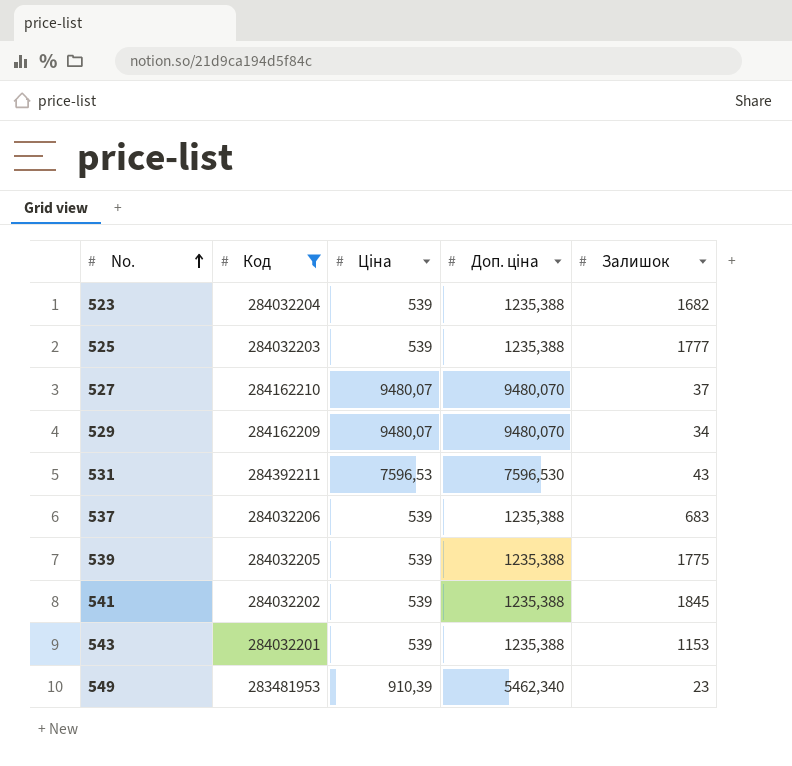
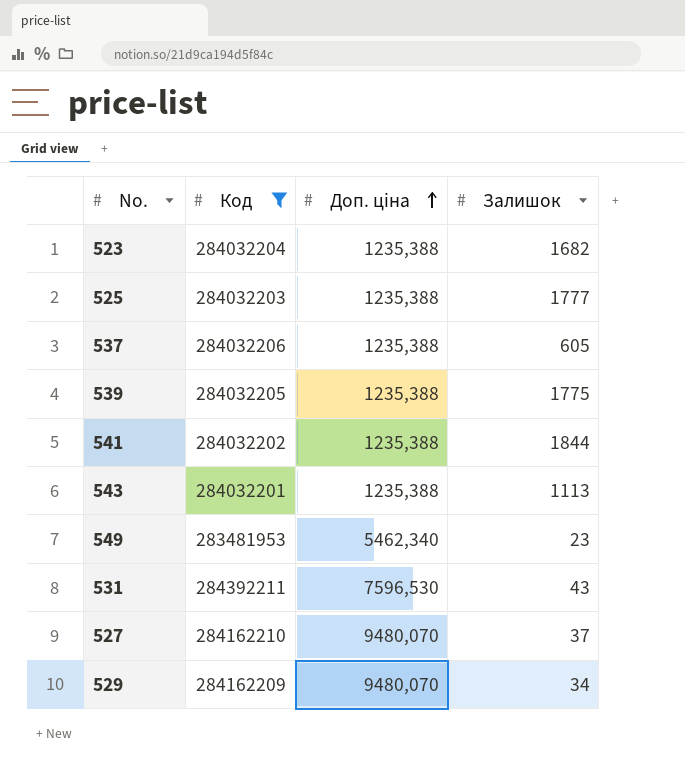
row order: No. ascending -> Доп. ціна ascending
column Ціна | position: 3 -> none
537 | Залишок: 683 -> 605
541 | Залишок: 1845 -> 1844
543 | Залишок: 1153 -> 1113

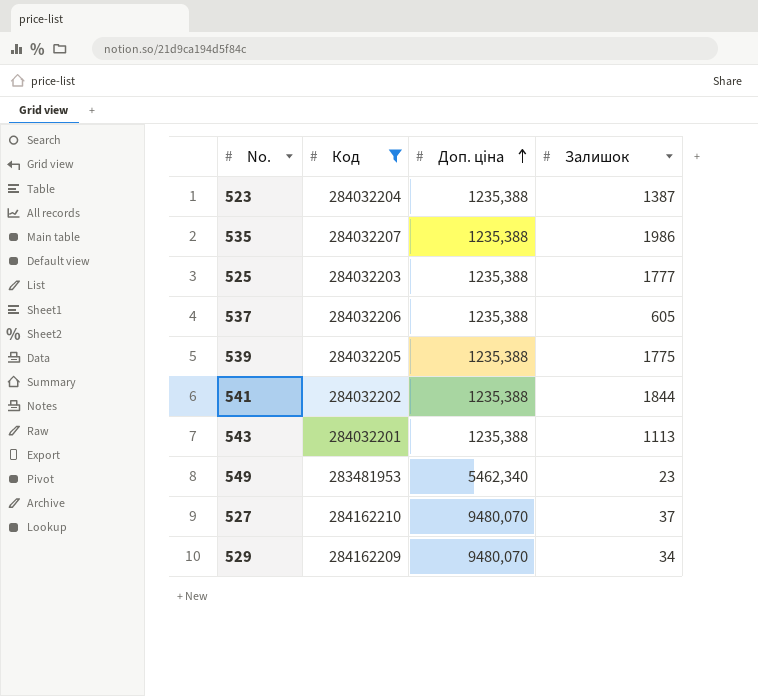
row 531: 284392211 | 7596,530 | 43 -> none
523 | Залишок: 1682 -> 1387
row 535: none -> 284032207 | 1235,388 | 1986

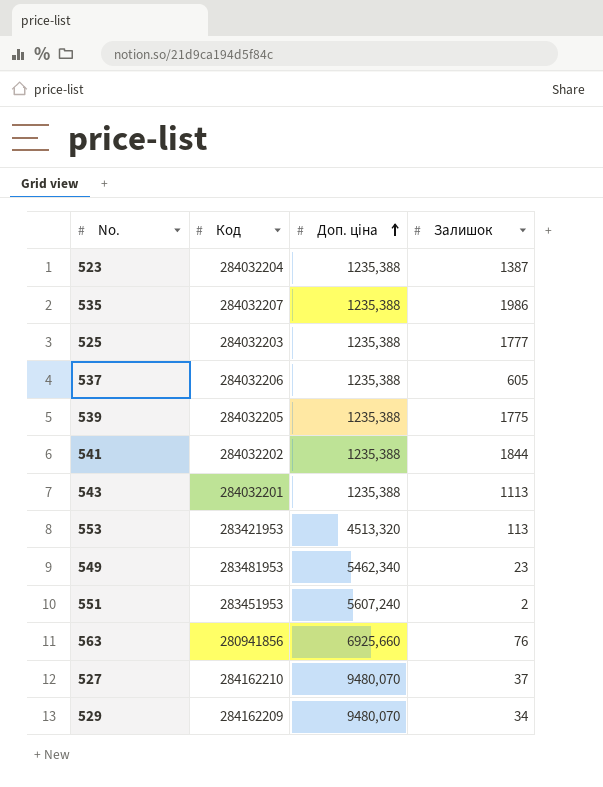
filter: Код >= 283481953 -> none

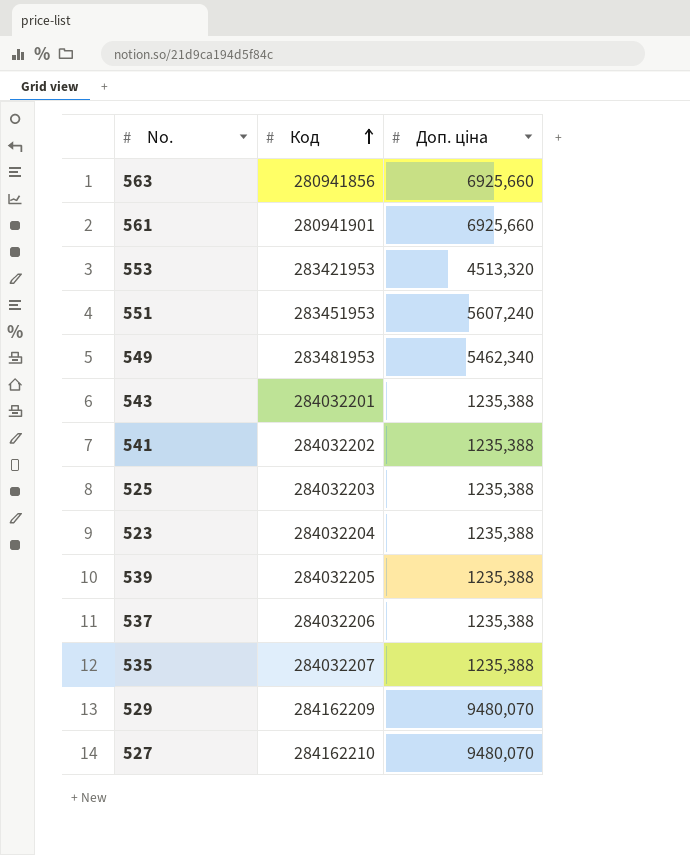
row order: Доп. ціна ascending -> Код ascending
column Залишок | position: 4 -> none
row 561: none -> 280941901 | 6925,660

